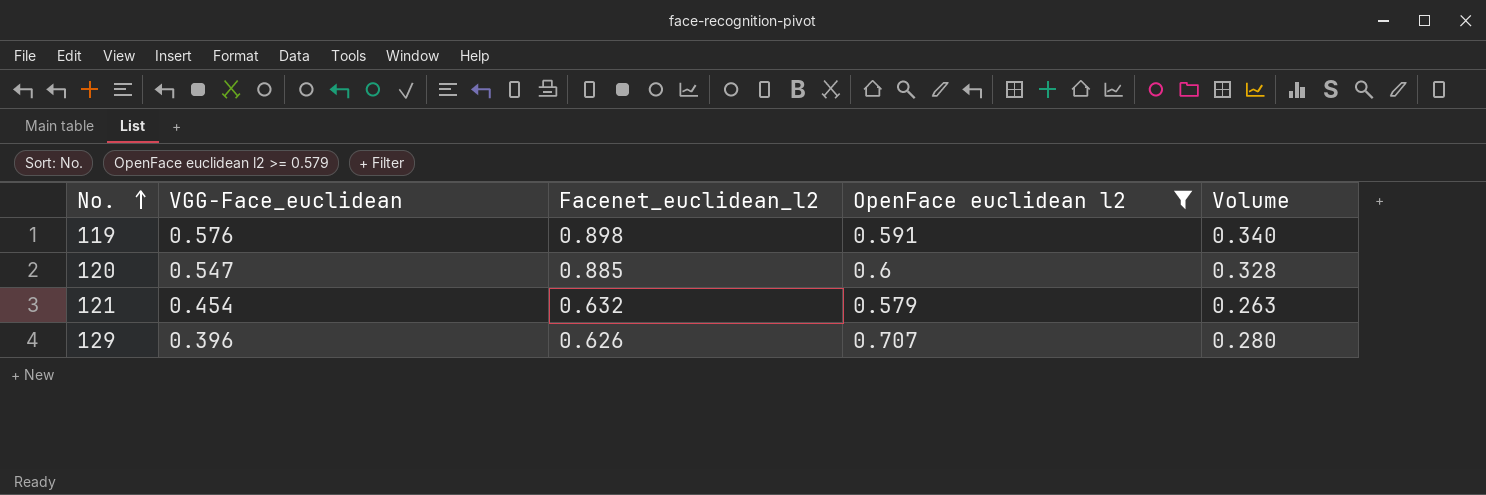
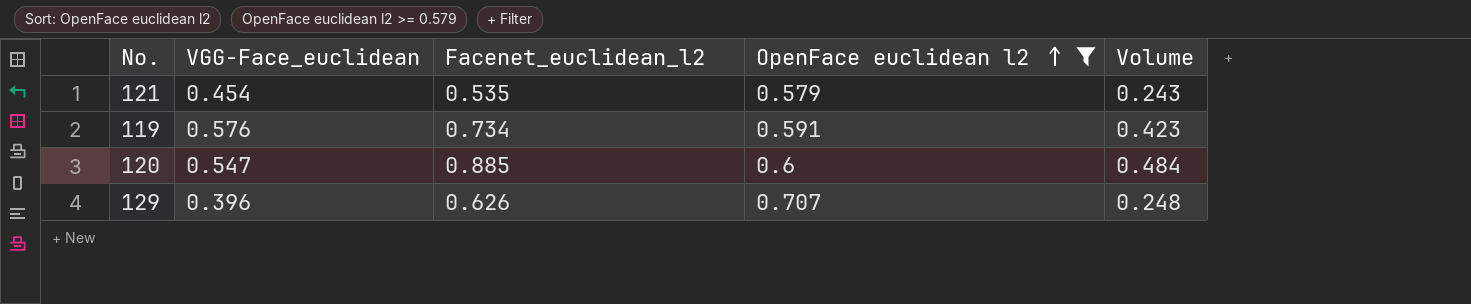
row order: No. ascending -> OpenFace euclidean l2 ascending
column Volume | formula: [VGG-Face_euclidean] * [OpenFace euclidean l2] -> [VGG-Face_euclidean] * [Facenet_euclidean_l2]
121 | Facenet_euclidean_l2: 0.632 -> 0.535
119 | Facenet_euclidean_l2: 0.898 -> 0.734

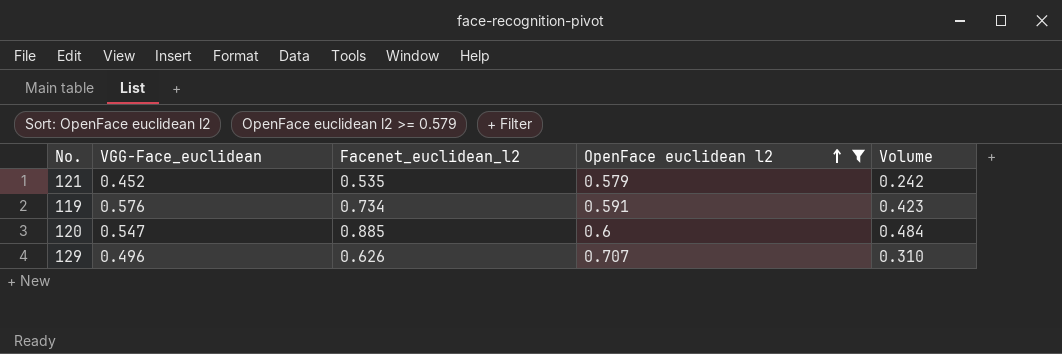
121 | VGG-Face_euclidean: 0.454 -> 0.452
121 | Volume: 0.243 -> 0.242
129 | VGG-Face_euclidean: 0.396 -> 0.496
129 | Volume: 0.248 -> 0.310

